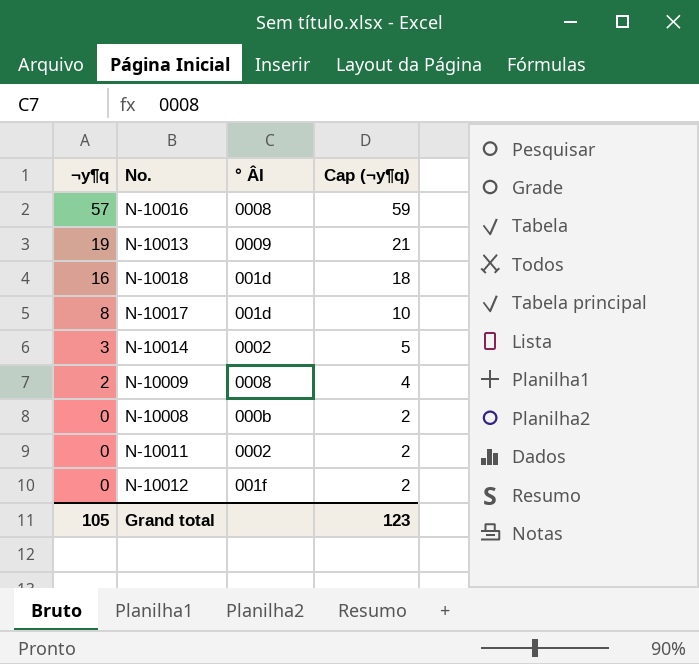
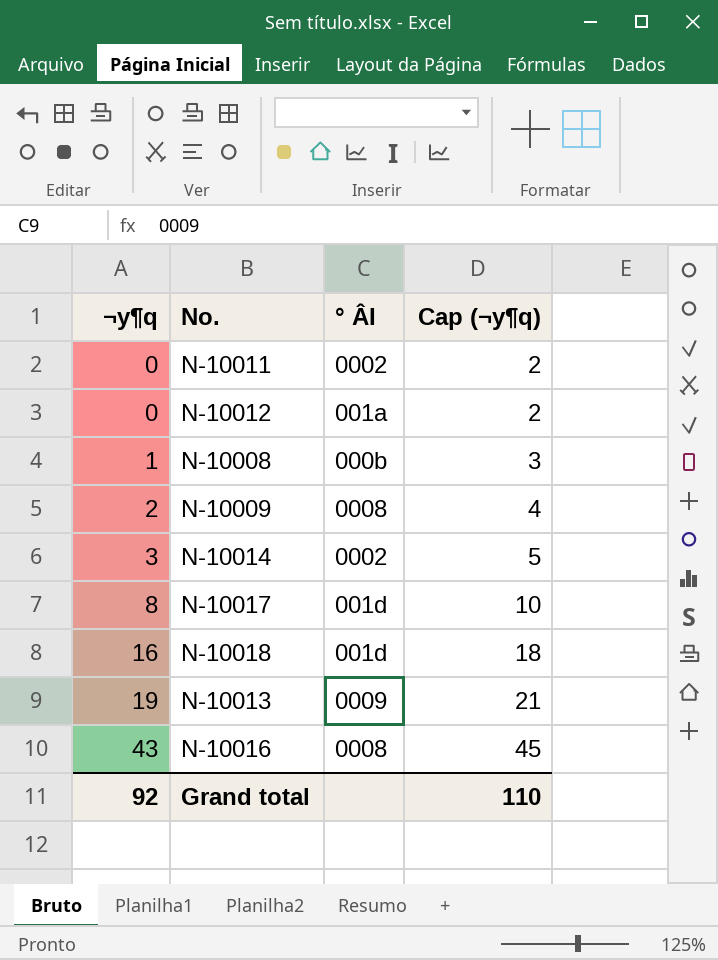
row order: ¬y¶q descending -> ¬y¶q ascending
N-10012 | ° ÂI: 001f -> 001a
N-10008 | ¬y¶q: 0 -> 1
N-10008 | Cap (¬y¶q): 2 -> 3
N-10016 | ¬y¶q: 57 -> 43
N-10016 | Cap (¬y¶q): 59 -> 45
Grand total | ¬y¶q: 105 -> 92
Grand total | Cap (¬y¶q): 123 -> 110

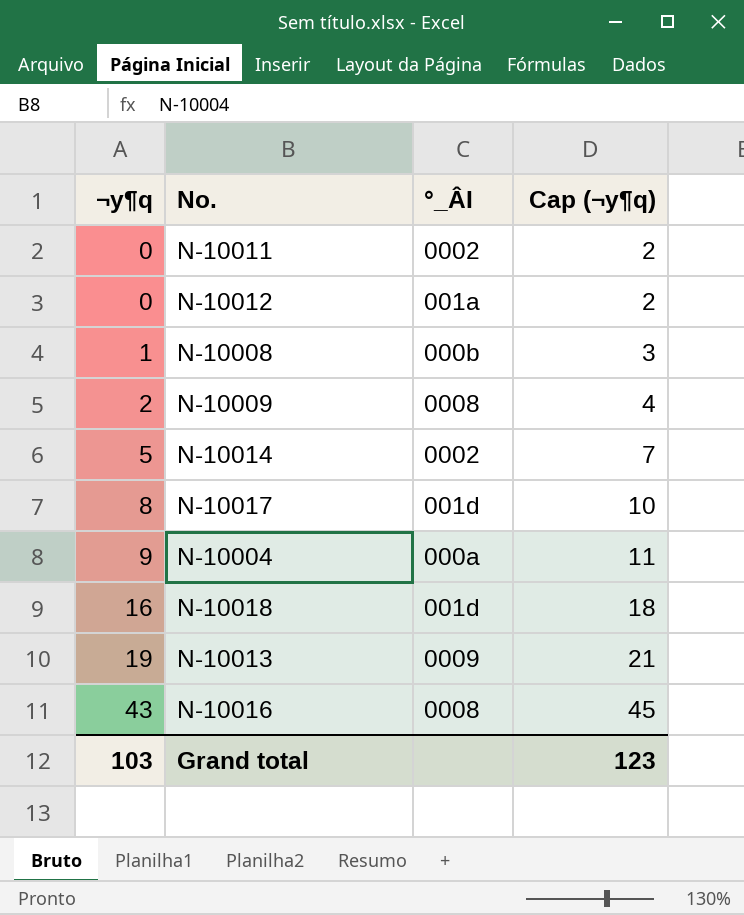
column name: ° ÂI -> °_ÂI
N-10014 | ¬y¶q: 3 -> 5
N-10014 | Cap (¬y¶q): 5 -> 7
row N-10004: none -> 9 | 000a | 11
Grand total | ¬y¶q: 92 -> 103
Grand total | Cap (¬y¶q): 110 -> 123

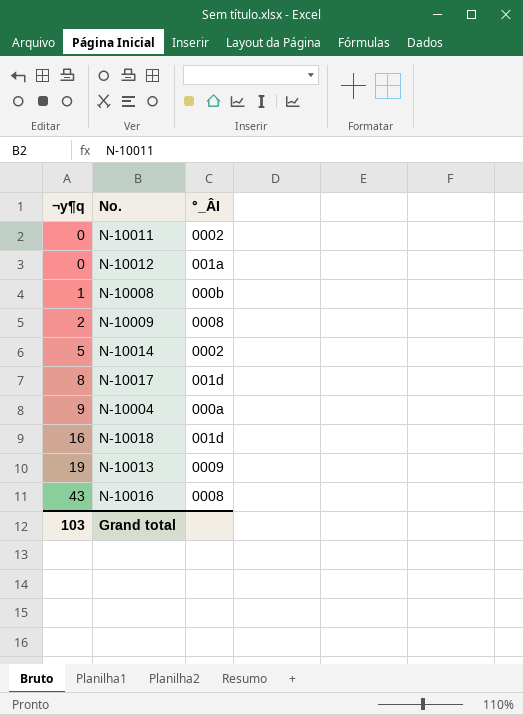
column Cap (¬y¶q) | formula: [¬y¶q] + 2 -> none

